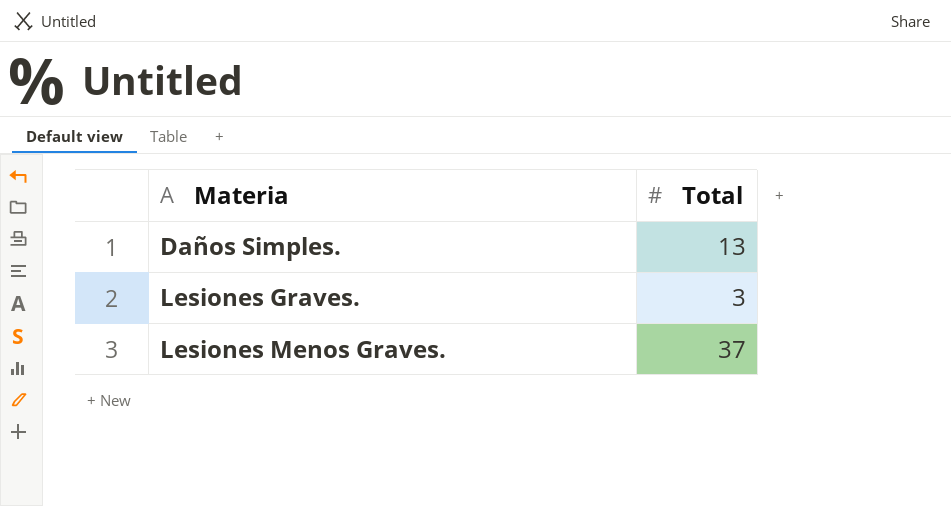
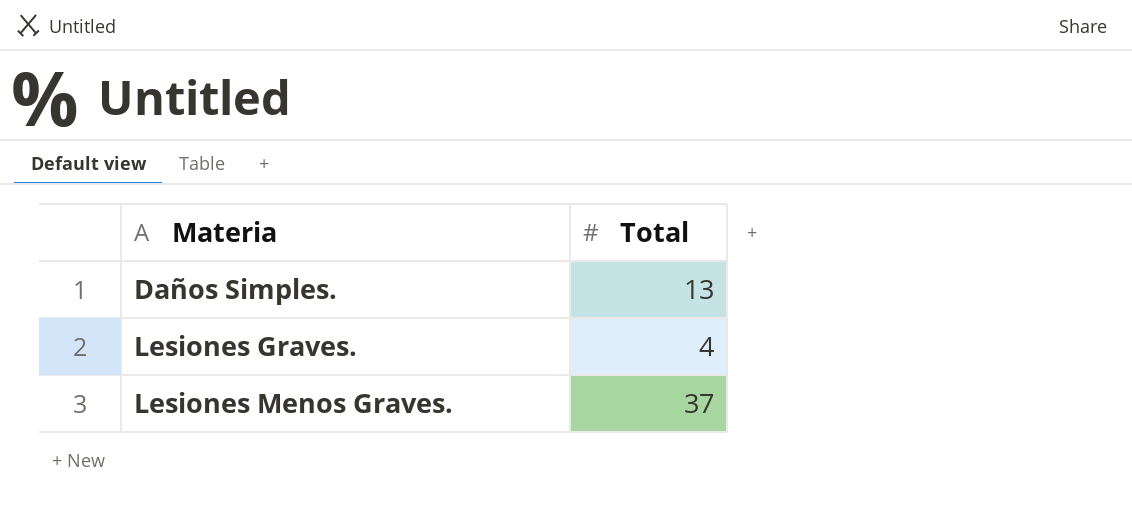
Lesiones Graves. | Total: 3 -> 4

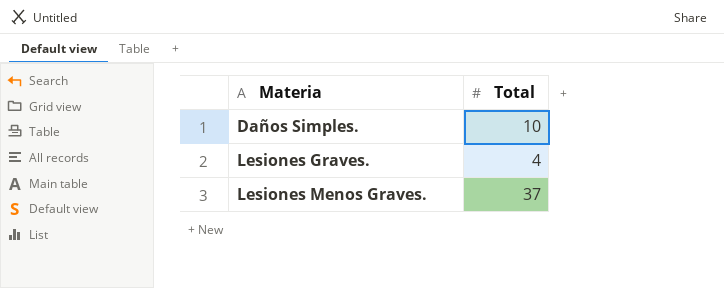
Daños Simples. | Total: 13 -> 10

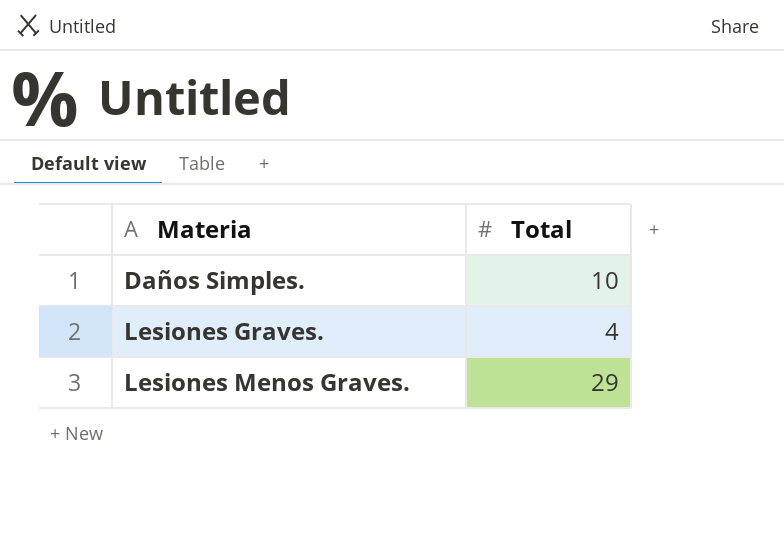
Lesiones Menos Graves. | Total: 37 -> 29

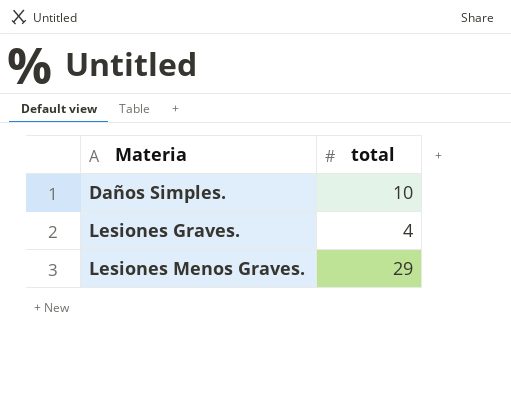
column name: Total -> total

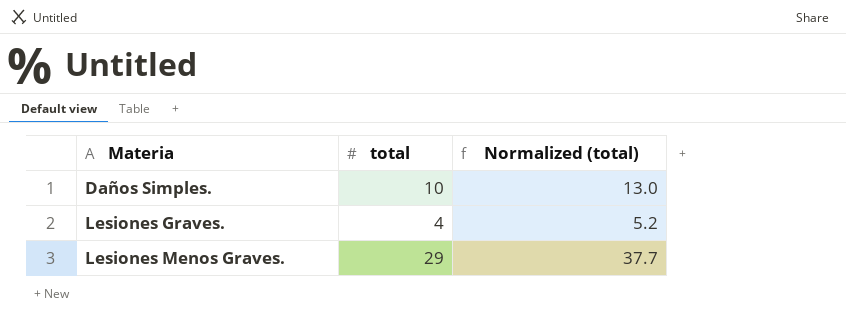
column Normalized (total) | formula: none -> [total] * 1.3

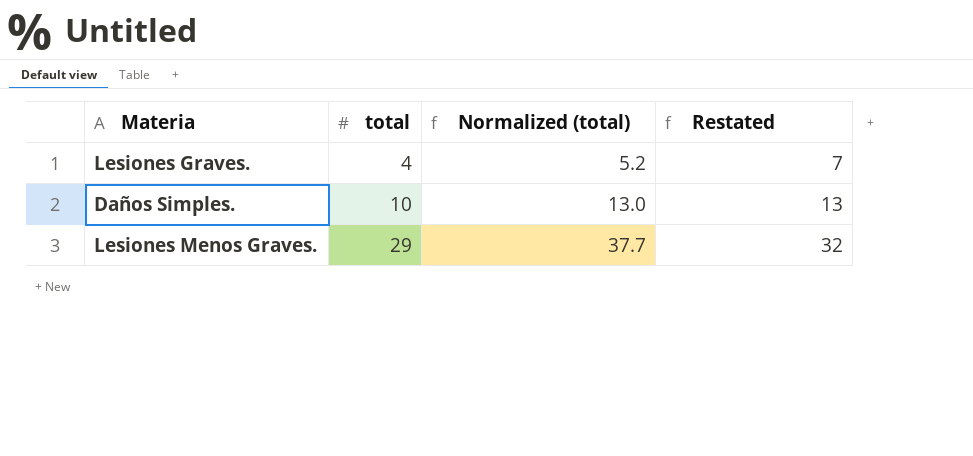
row order: Materia ascending -> total ascending
column Restated | formula: none -> [total] + 3

